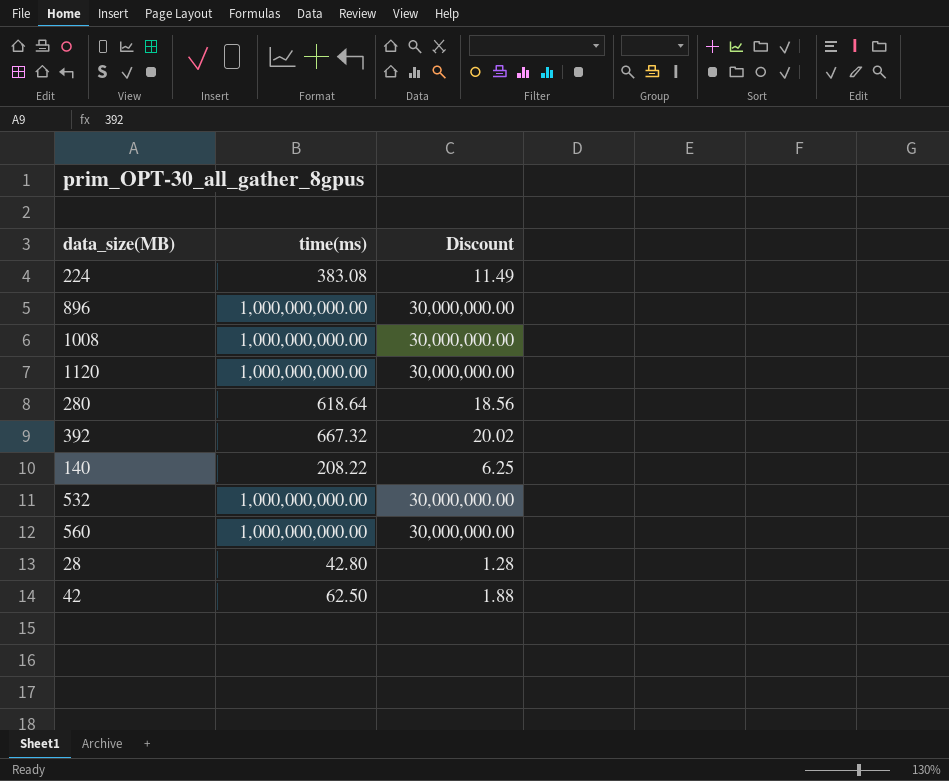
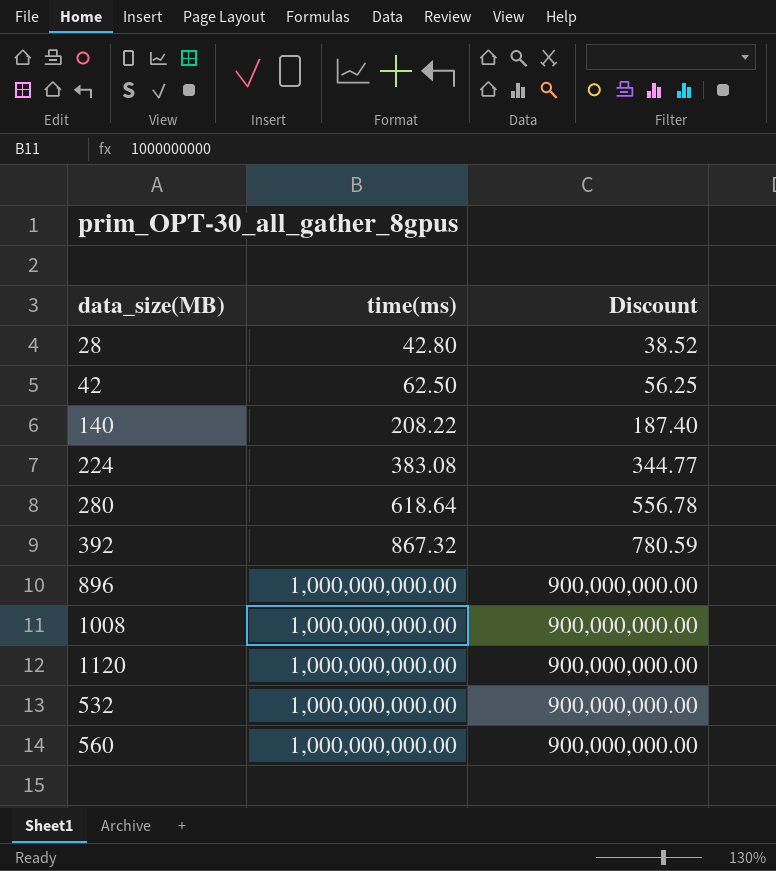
row order: none -> time(ms) ascending
column Discount | formula: [time(ms)] * 0.03 -> [time(ms)] * 0.9
392 | time(ms): 667.32 -> 867.32

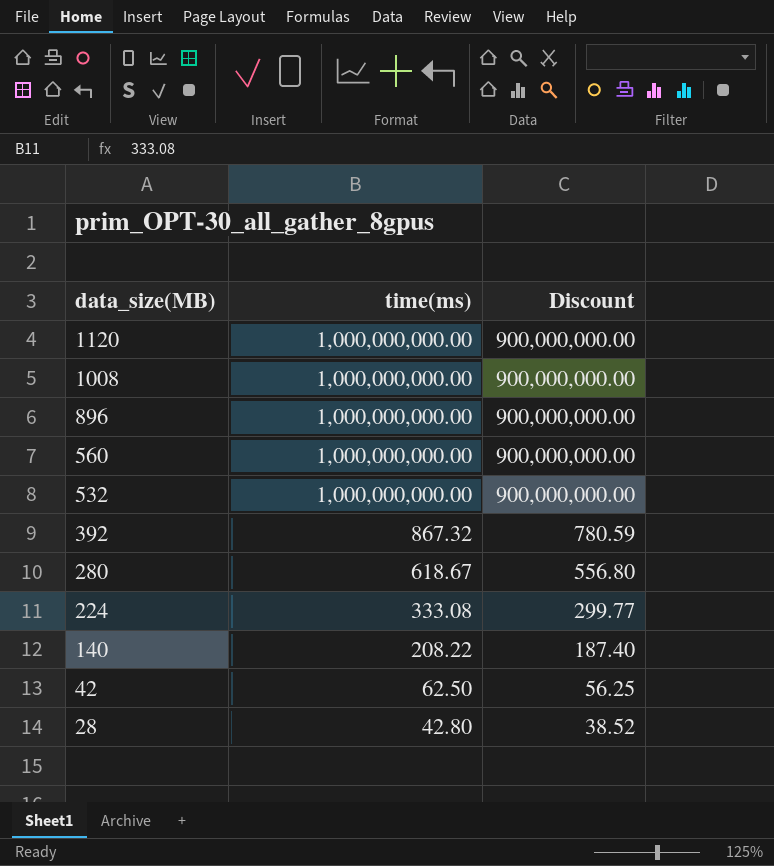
row order: time(ms) ascending -> data_size(MB) descending
280 | time(ms): 618.64 -> 618.67
280 | Discount: 556.78 -> 556.80
224 | time(ms): 383.08 -> 333.08
224 | Discount: 344.77 -> 299.77

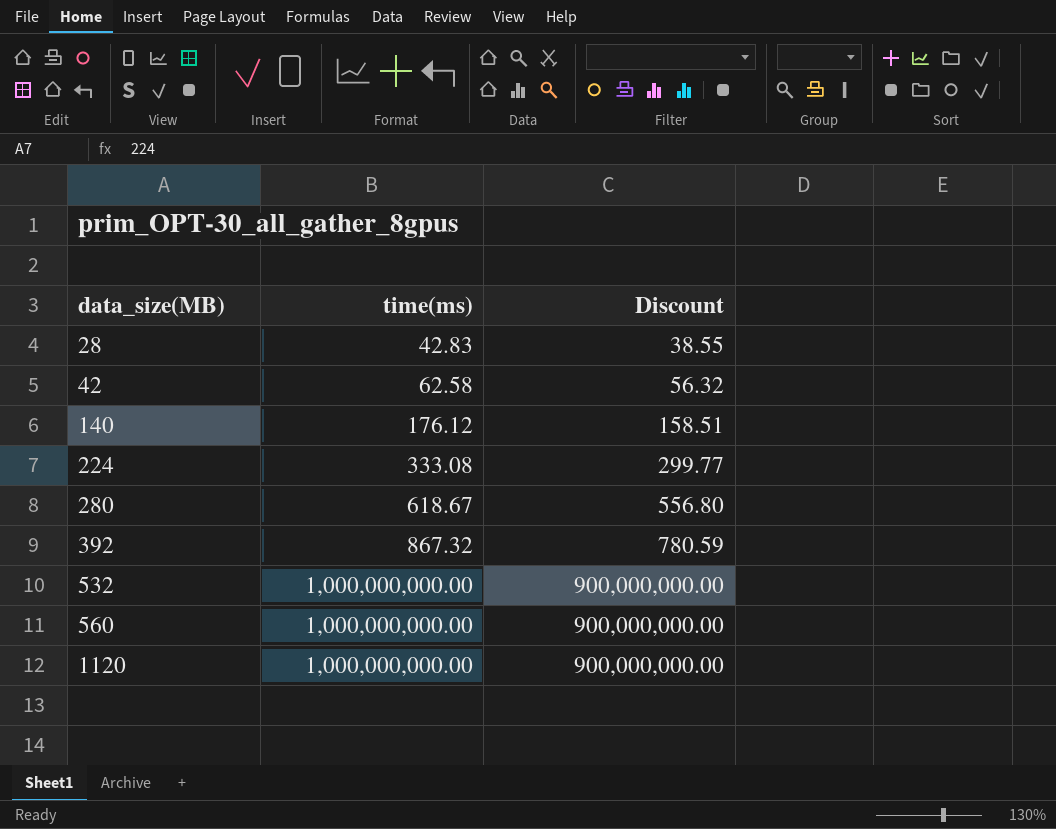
row order: data_size(MB) descending -> data_size(MB) ascending
row 1008: 1,000,000,000.00 | 900,000,000.00 -> none
row 896: 1,000,000,000.00 | 900,000,000.00 -> none
28 | time(ms): 42.80 -> 42.83
28 | Discount: 38.52 -> 38.55
42 | time(ms): 62.50 -> 62.58
42 | Discount: 56.25 -> 56.32
140 | time(ms): 208.22 -> 176.12
140 | Discount: 187.40 -> 158.51

